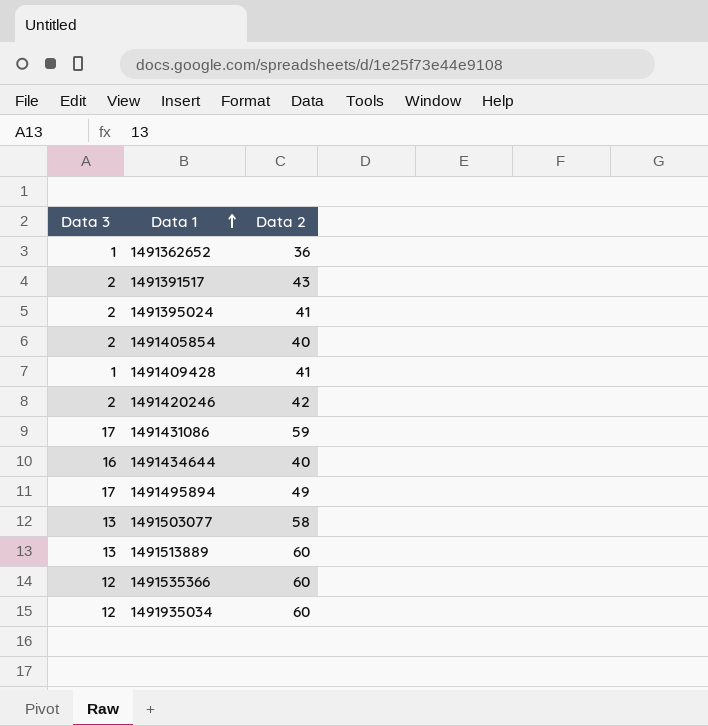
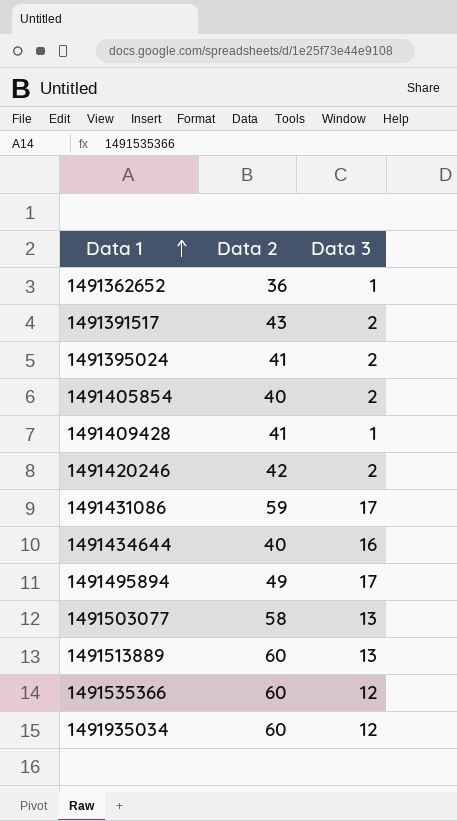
column Data 3 | position: 1 -> 3

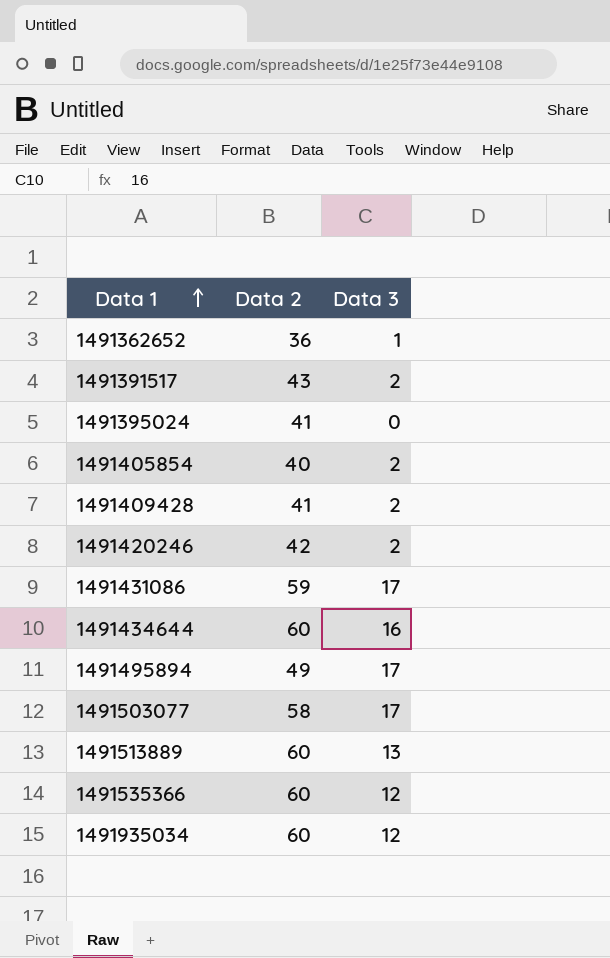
1491395024 | Data 3: 2 -> 0
1491409428 | Data 3: 1 -> 2
1491434644 | Data 2: 40 -> 60
1491503077 | Data 3: 13 -> 17

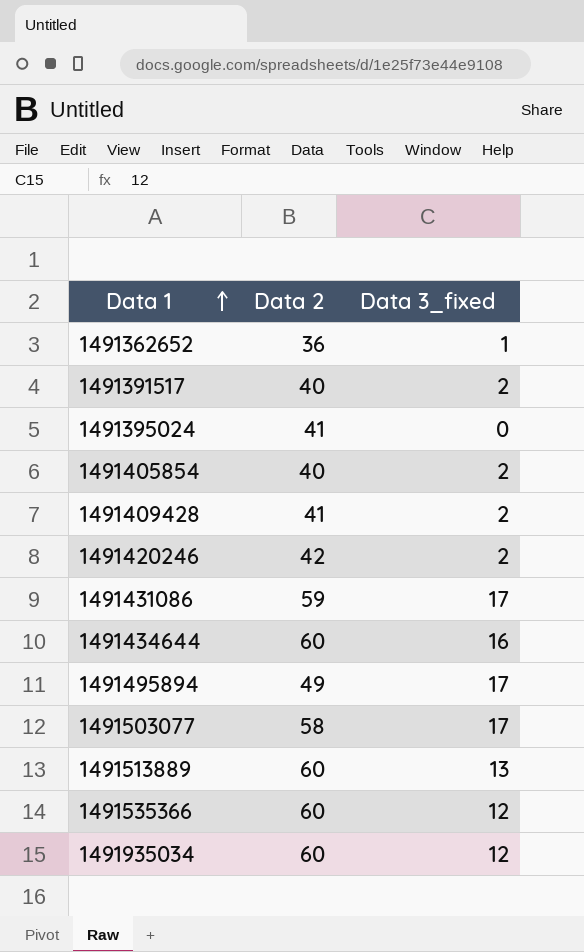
column name: Data 3 -> Data 3_fixed
1491391517 | Data 2: 43 -> 40

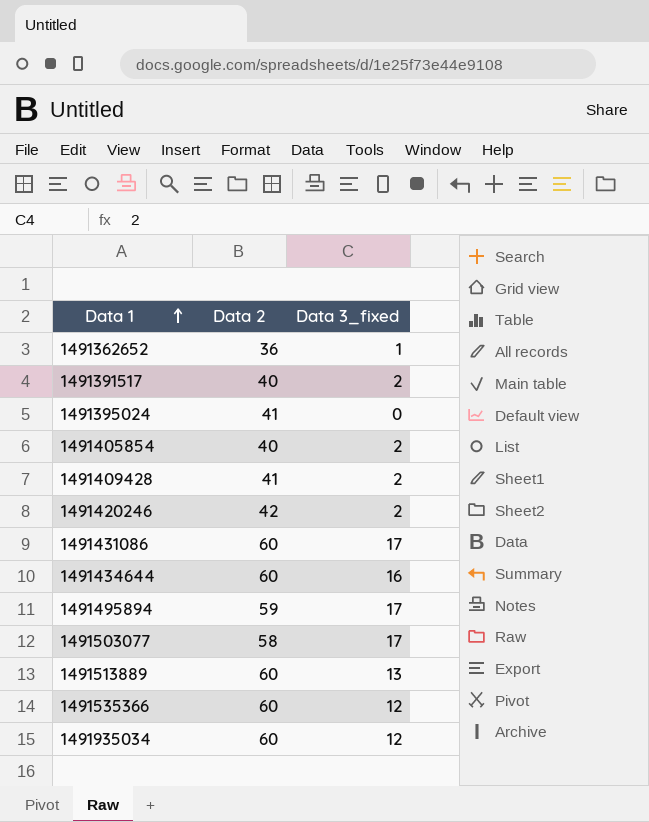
1491431086 | Data 2: 59 -> 60
1491495894 | Data 2: 49 -> 59

